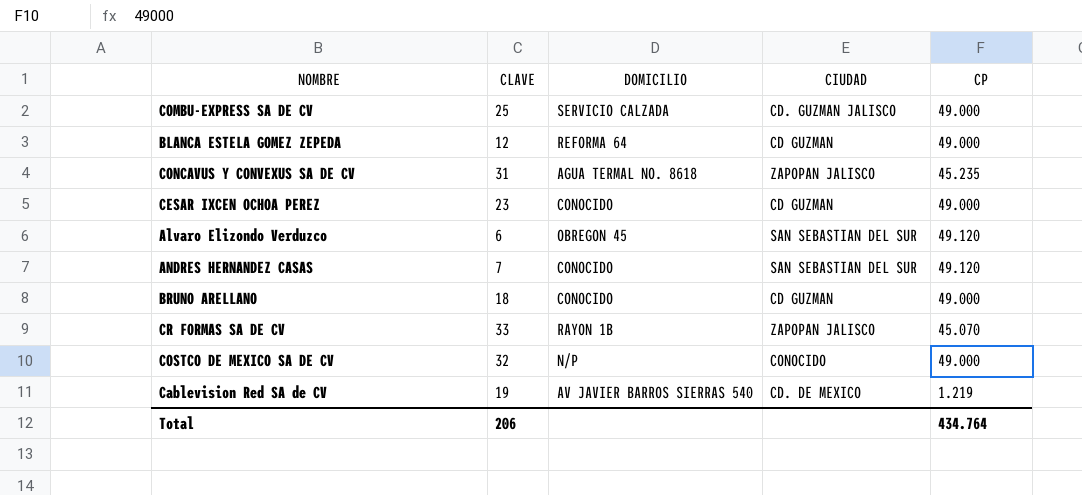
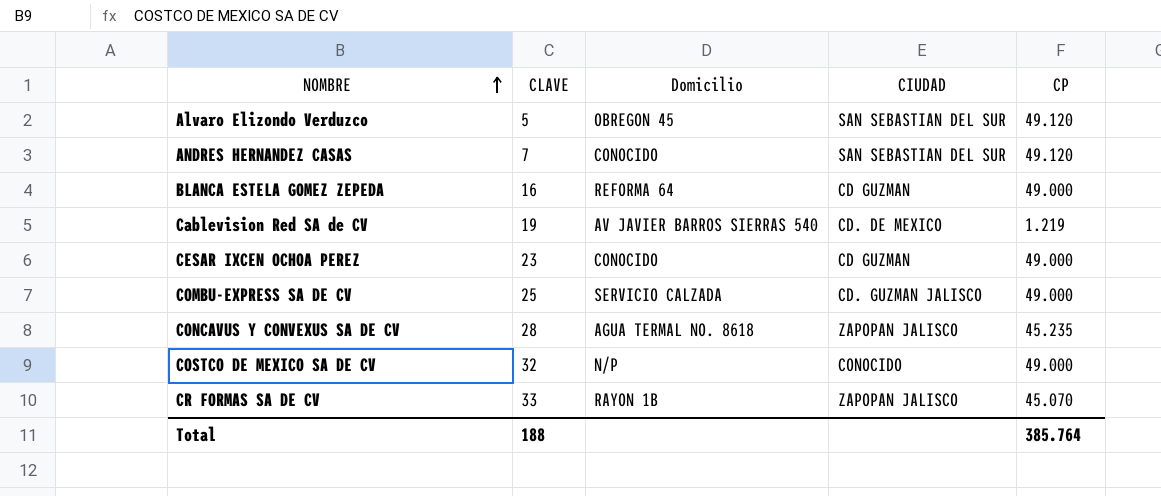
row order: none -> NOMBRE ascending
column name: DOMICILIO -> Domicilio
row BRUNO ARELLANO: 18 | CONOCIDO | CD GUZMAN | 49.000 -> none
Alvaro Elizondo Verduzco | CLAVE: 6 -> 5
BLANCA ESTELA GOMEZ ZEPEDA | CLAVE: 12 -> 16
CONCAVUS Y CONVEXUS SA DE CV | CLAVE: 31 -> 28
Total | CLAVE: 206 -> 188
Total | CP: 434.764 -> 385.764

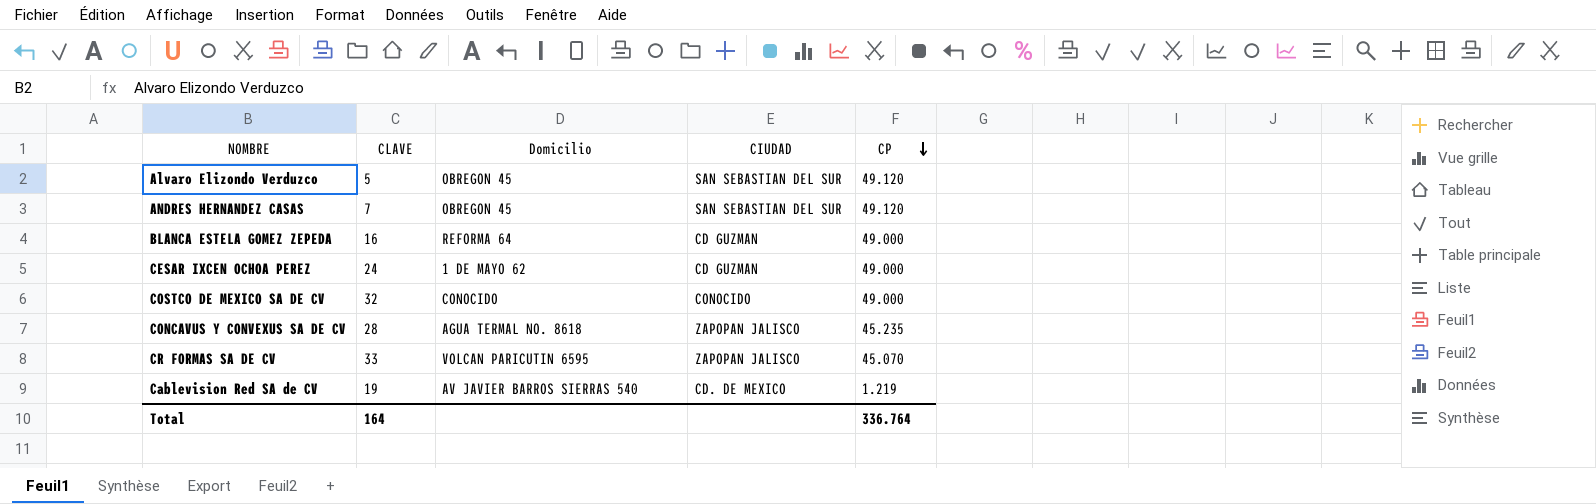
row order: NOMBRE ascending -> CP descending
row COMBU-EXPRESS SA DE CV: 25 | SERVICIO CALZADA | CD. GUZMAN JALISCO | 49.000 -> none
ANDRES HERNANDEZ CASAS | Domicilio: CONOCIDO -> OBREGON 45
CESAR IXCEN OCHOA PEREZ | CLAVE: 23 -> 24
CESAR IXCEN OCHOA PEREZ | Domicilio: CONOCIDO -> 1 DE MAYO 62
COSTCO DE MEXICO SA DE CV | Domicilio: N/P -> CONOCIDO
CR FORMAS SA DE CV | Domicilio: RAYON 1B -> VOLCAN PARICUTIN 6595
Total | CLAVE: 188 -> 164
Total | CP: 385.764 -> 336.764

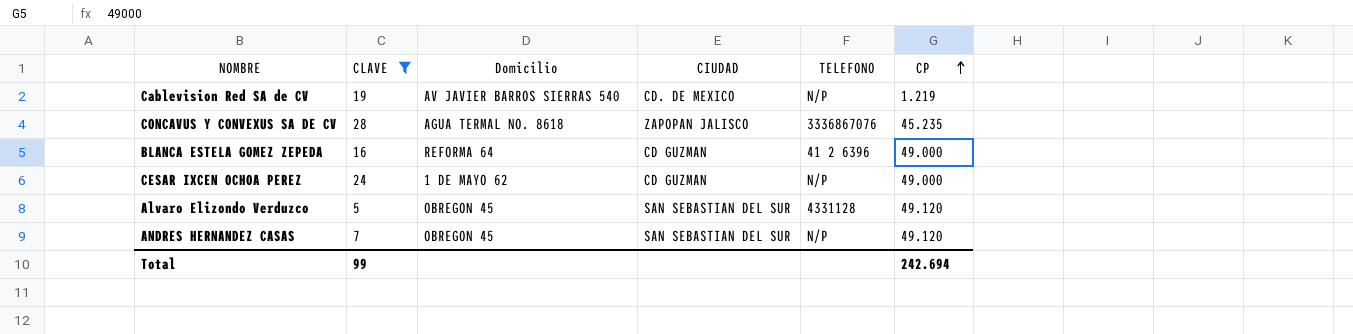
filter: none -> CLAVE <= 28
row order: CP descending -> CP ascending
column TELEFONO | position: none -> 5
Total | CLAVE: 164 -> 99
Total | CP: 336.764 -> 242.694

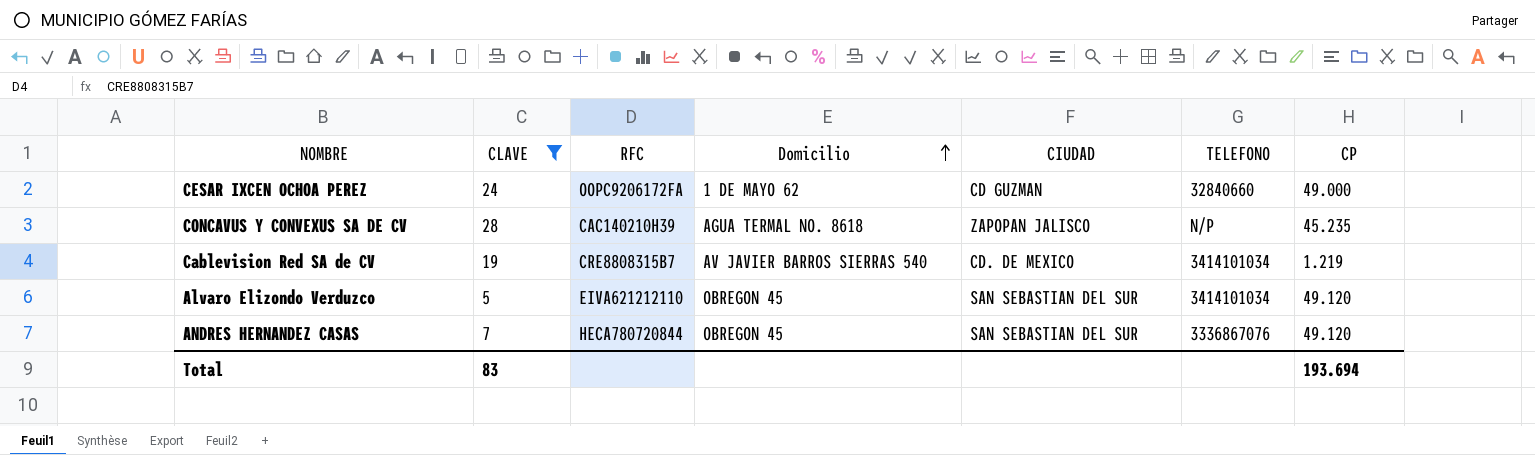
row order: CP ascending -> Domicilio ascending
column RFC | position: none -> 3
row BLANCA ESTELA GOMEZ ZEPEDA: 16 | REFORMA 64 | CD GUZMAN | 41 2 6396 | 49.000 -> none
CESAR IXCEN OCHOA PEREZ | TELEFONO: N/P -> 32840660
CONCAVUS Y CONVEXUS SA DE CV | TELEFONO: 3336867076 -> N/P
Cablevision Red SA de CV | TELEFONO: N/P -> 3414101034
Alvaro Elizondo Verduzco | TELEFONO: 4331128 -> 3414101034
ANDRES HERNANDEZ CASAS | TELEFONO: N/P -> 3336867076
Total | CLAVE: 99 -> 83
Total | CP: 242.694 -> 193.694

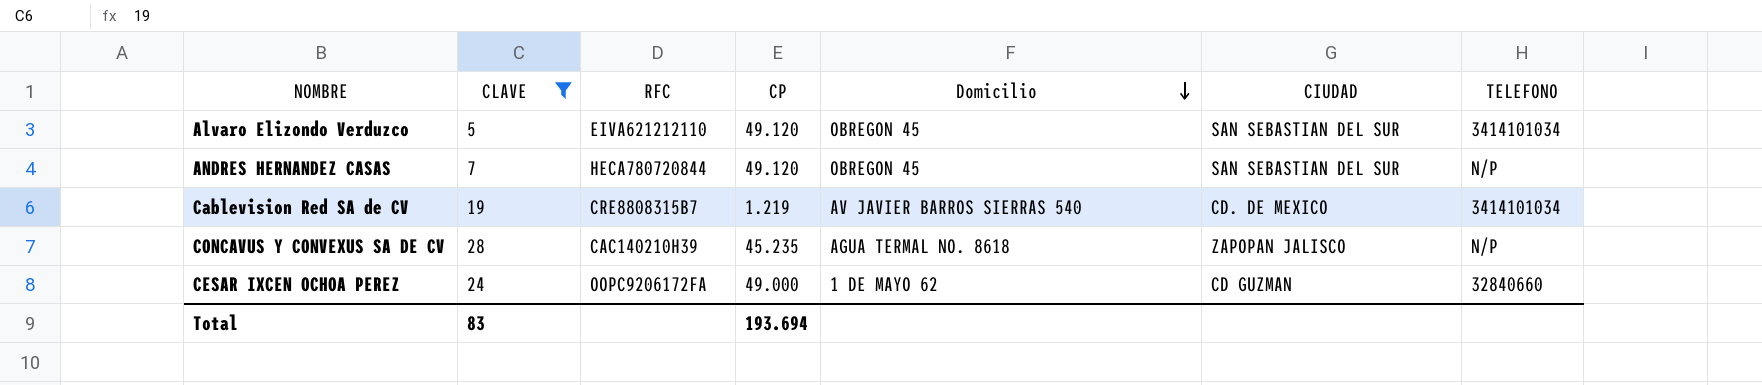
row order: Domicilio ascending -> Domicilio descending
column CP | position: 7 -> 4
ANDRES HERNANDEZ CASAS | TELEFONO: 3336867076 -> N/P

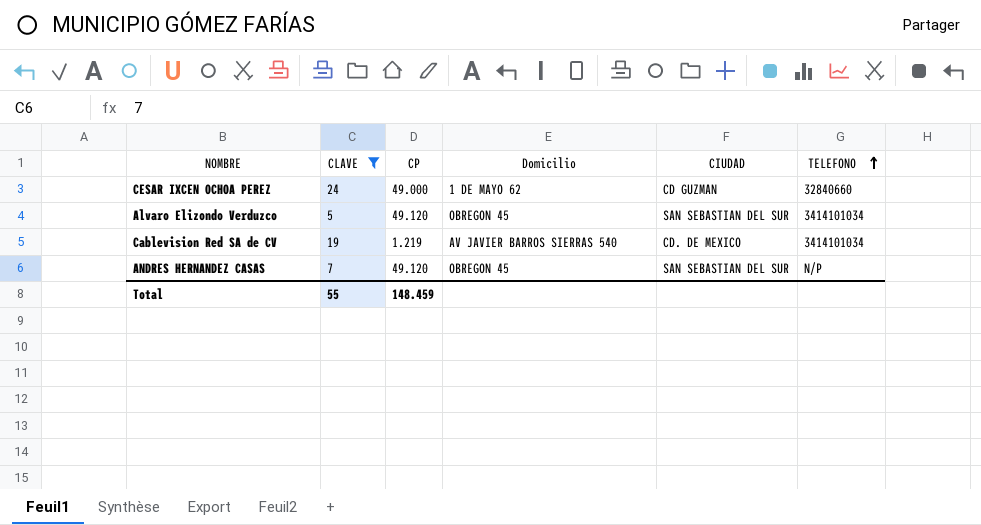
row order: Domicilio descending -> TELEFONO ascending
column RFC | position: 3 -> none
row CONCAVUS Y CONVEXUS SA DE CV: 28 | CAC140210H39 | 45.235 | AGUA TERMAL NO. 8618 | ZAPOPAN JALISCO | N/P -> none
Total | CLAVE: 83 -> 55
Total | CP: 193.694 -> 148.459

